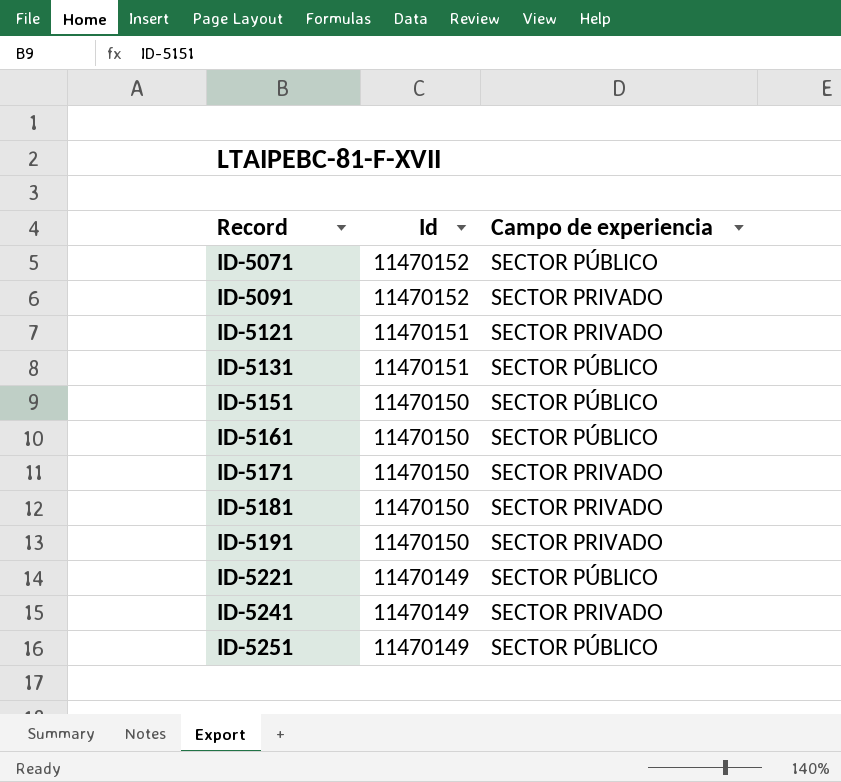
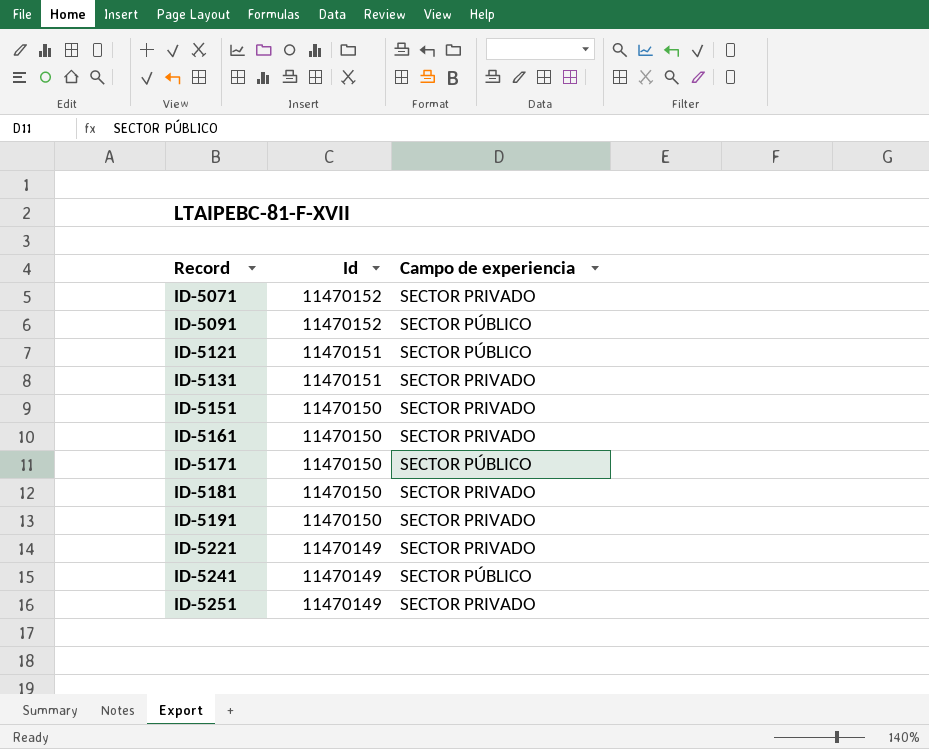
ID-5071 | Campo de experiencia: SECTOR PÚBLICO -> SECTOR PRIVADO
ID-5091 | Campo de experiencia: SECTOR PRIVADO -> SECTOR PÚBLICO
ID-5121 | Campo de experiencia: SECTOR PRIVADO -> SECTOR PÚBLICO
ID-5131 | Campo de experiencia: SECTOR PÚBLICO -> SECTOR PRIVADO
ID-5151 | Campo de experiencia: SECTOR PÚBLICO -> SECTOR PRIVADO
ID-5161 | Campo de experiencia: SECTOR PÚBLICO -> SECTOR PRIVADO
ID-5171 | Campo de experiencia: SECTOR PRIVADO -> SECTOR PÚBLICO
ID-5221 | Campo de experiencia: SECTOR PÚBLICO -> SECTOR PRIVADO
ID-5241 | Campo de experiencia: SECTOR PRIVADO -> SECTOR PÚBLICO
ID-5251 | Campo de experiencia: SECTOR PÚBLICO -> SECTOR PRIVADO

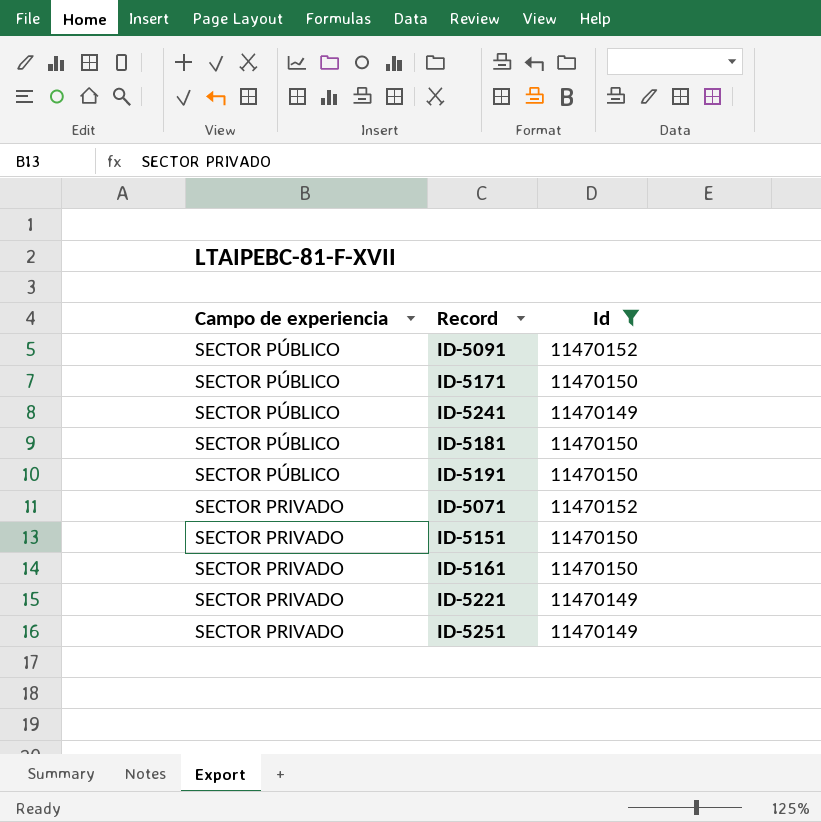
filter: none -> Id != 11470151
row order: Record ascending -> Campo de experiencia descending
column Campo de experiencia | position: 3 -> 1
ID-5181 | Campo de experiencia: SECTOR PRIVADO -> SECTOR PÚBLICO
ID-5191 | Campo de experiencia: SECTOR PRIVADO -> SECTOR PÚBLICO

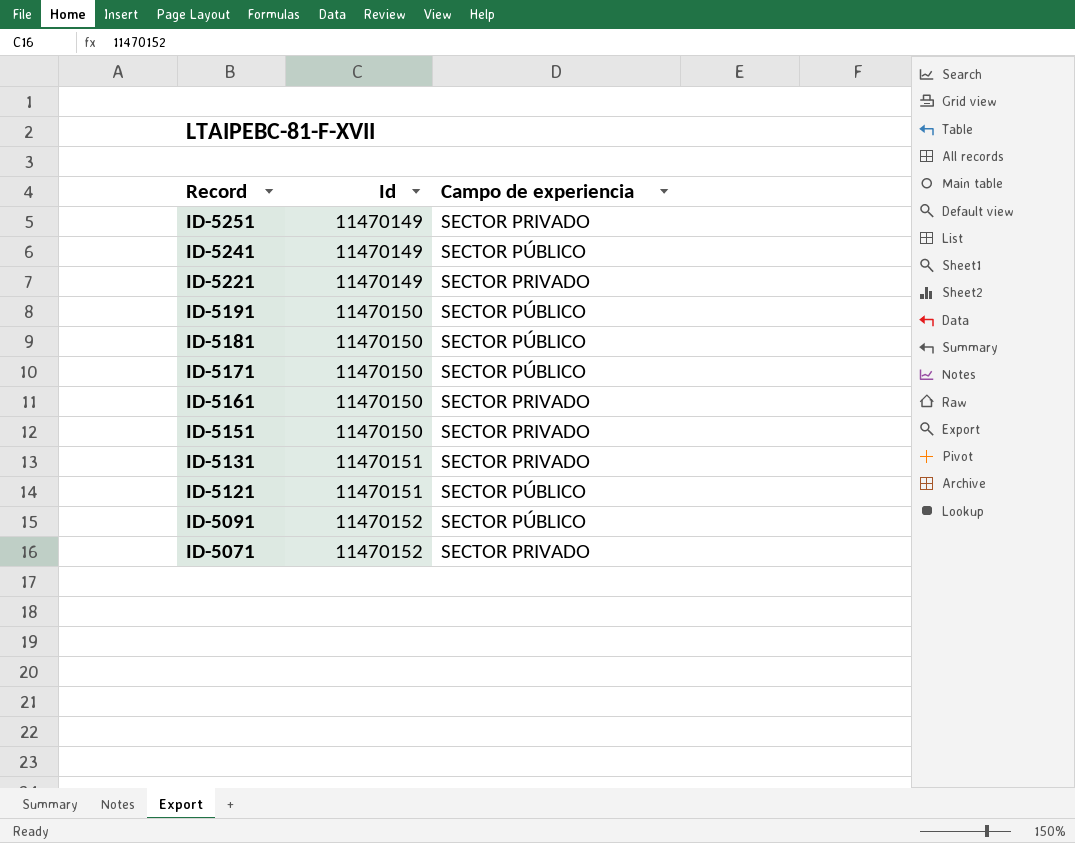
filter: Id != 11470151 -> none
row order: Campo de experiencia descending -> Record descending
column Campo de experiencia | position: 1 -> 3

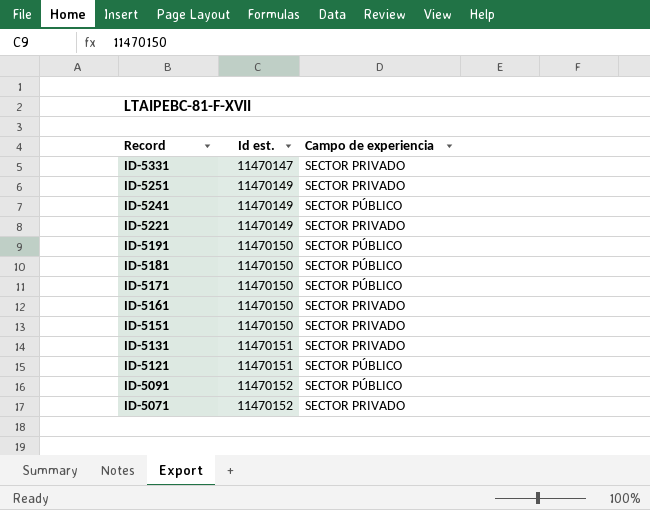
column name: Id -> Id est.
row ID-5331: none -> 11470147 | SECTOR PRIVADO

